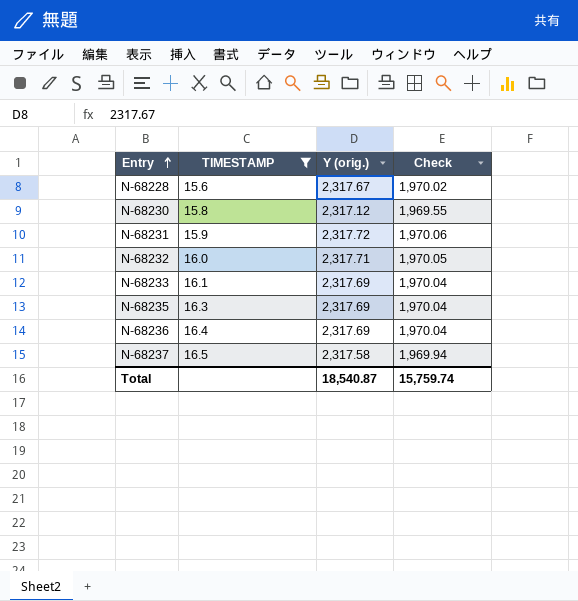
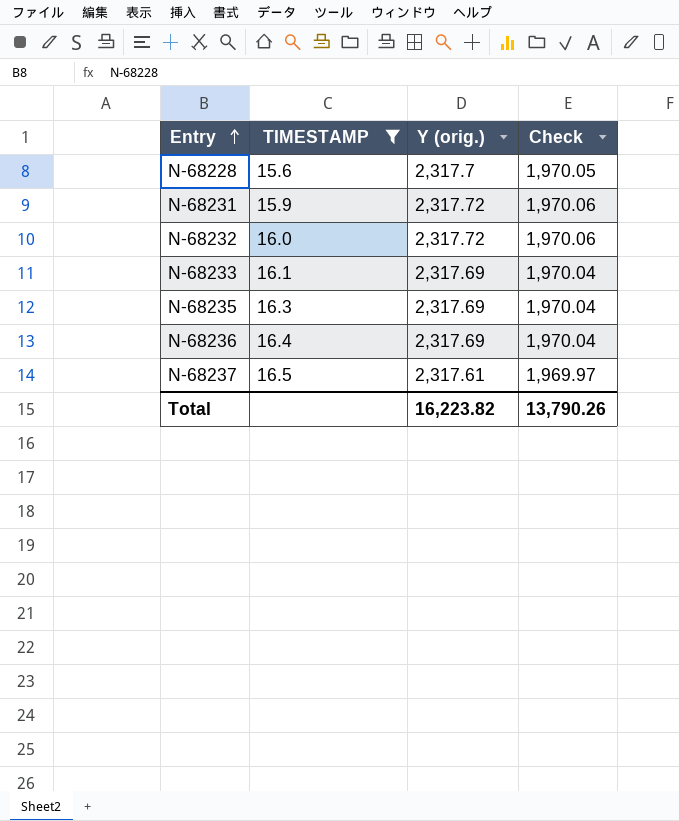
row N-68230: 15.8 | 2,317.12 | 1,969.55 -> none
N-68228 | Y (orig.): 2,317.67 -> 2,317.7
N-68228 | Check: 1,970.02 -> 1,970.05
N-68232 | Y (orig.): 2,317.71 -> 2,317.72
N-68232 | Check: 1,970.05 -> 1,970.06
N-68237 | Y (orig.): 2,317.58 -> 2,317.61
N-68237 | Check: 1,969.94 -> 1,969.97
Total | Y (orig.): 18,540.87 -> 16,223.82
Total | Check: 15,759.74 -> 13,790.26

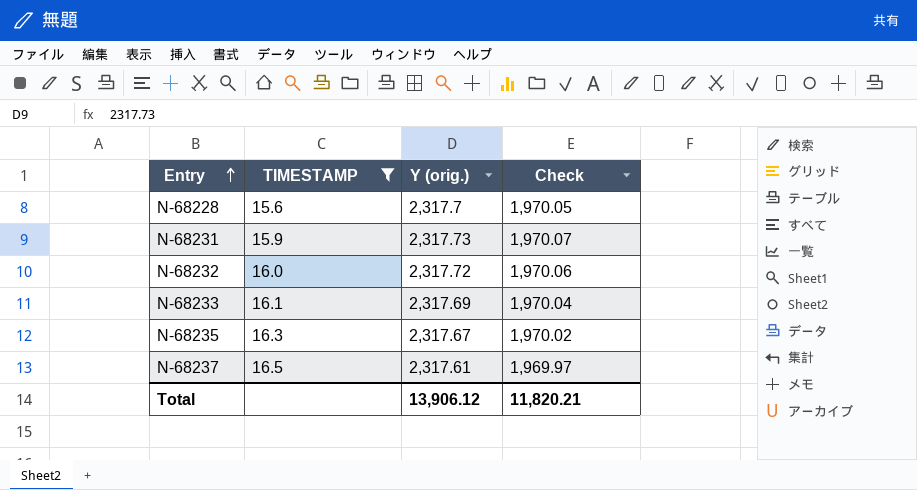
row N-68236: 16.4 | 2,317.69 | 1,970.04 -> none
N-68231 | Y (orig.): 2,317.72 -> 2,317.73
N-68231 | Check: 1,970.06 -> 1,970.07
N-68235 | Y (orig.): 2,317.69 -> 2,317.67
N-68235 | Check: 1,970.04 -> 1,970.02
Total | Y (orig.): 16,223.82 -> 13,906.12
Total | Check: 13,790.26 -> 11,820.21

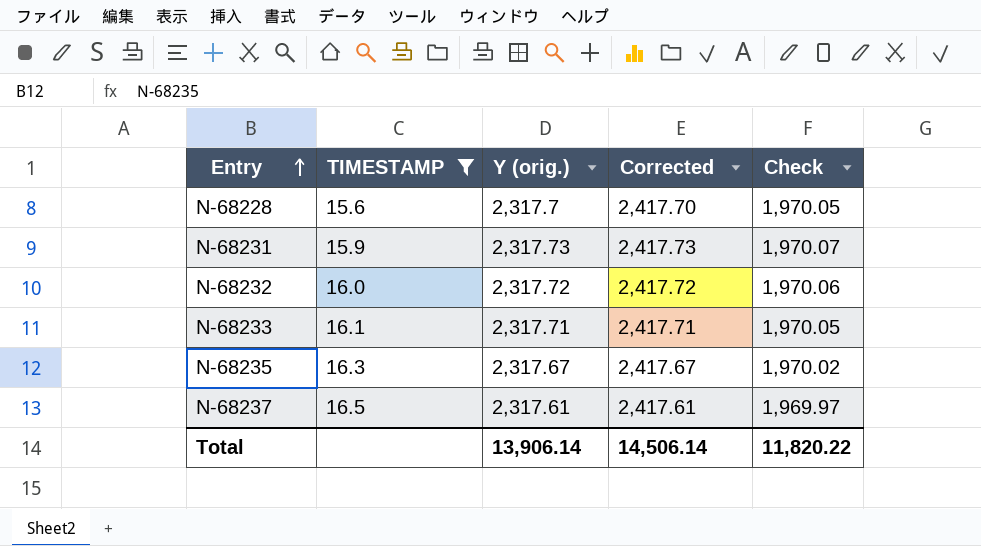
column Corrected | formula: none -> [Y (orig.)] + 100
N-68233 | Y (orig.): 2,317.69 -> 2,317.71
N-68233 | Check: 1,970.04 -> 1,970.05
Total | Y (orig.): 13,906.12 -> 13,906.14
Total | Check: 11,820.21 -> 11,820.22

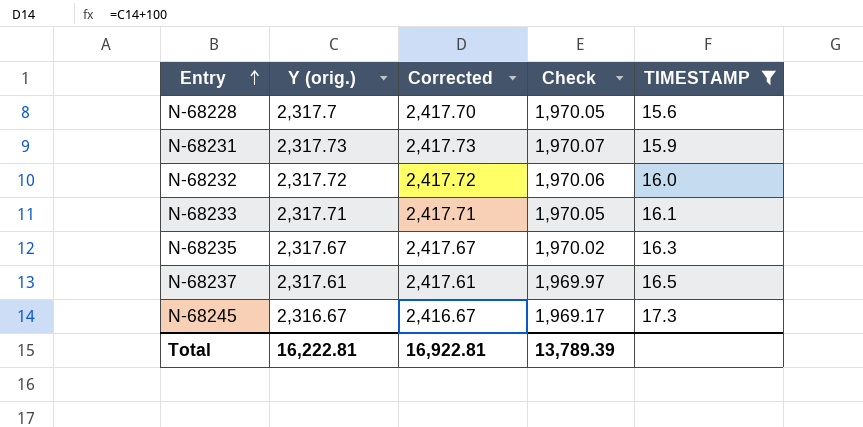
column TIMESTAMP | position: 2 -> 5
row N-68245: none -> 2,316.67 | 2,416.67 | 1,969.17 | 17.3
Total | Y (orig.): 13,906.14 -> 16,222.81
Total | Corrected: 14,506.14 -> 16,922.81
Total | Check: 11,820.22 -> 13,789.39

